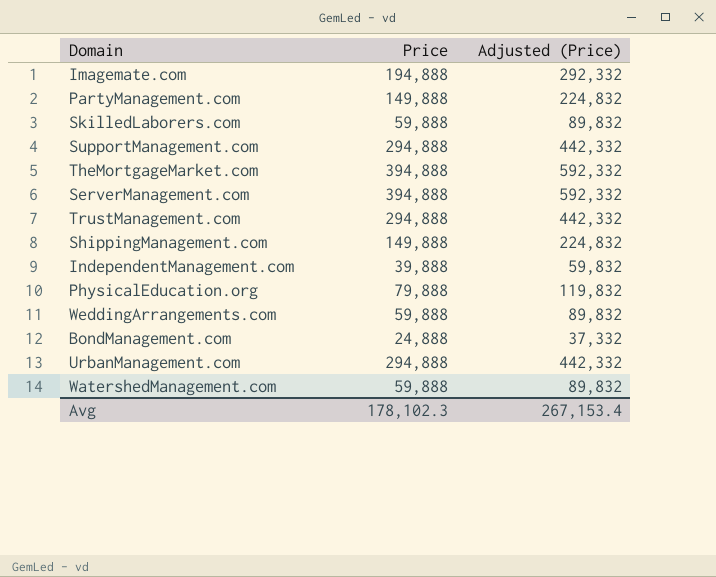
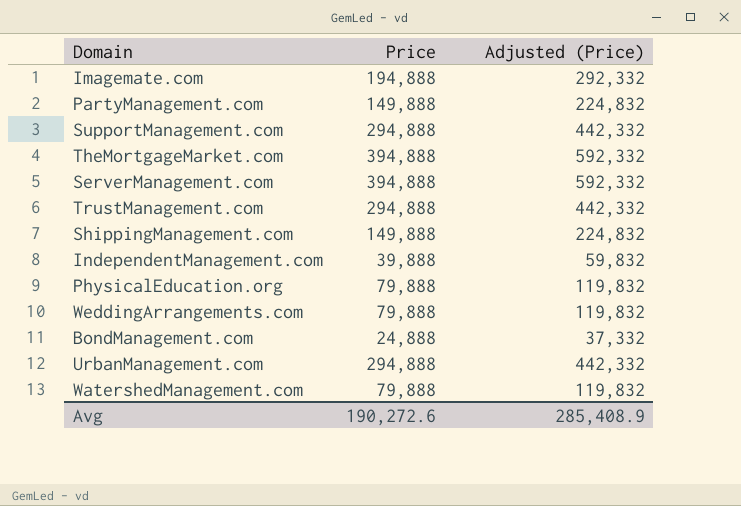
row SkilledLaborers.com: 59,888 | 89,832 -> none
WeddingArrangements.com | Price: 59,888 -> 79,888
WeddingArrangements.com | Adjusted (Price): 89,832 -> 119,832
WatershedManagement.com | Price: 59,888 -> 79,888
WatershedManagement.com | Adjusted (Price): 89,832 -> 119,832
Avg | Price: 178,102.3 -> 190,272.6
Avg | Adjusted (Price): 267,153.4 -> 285,408.9

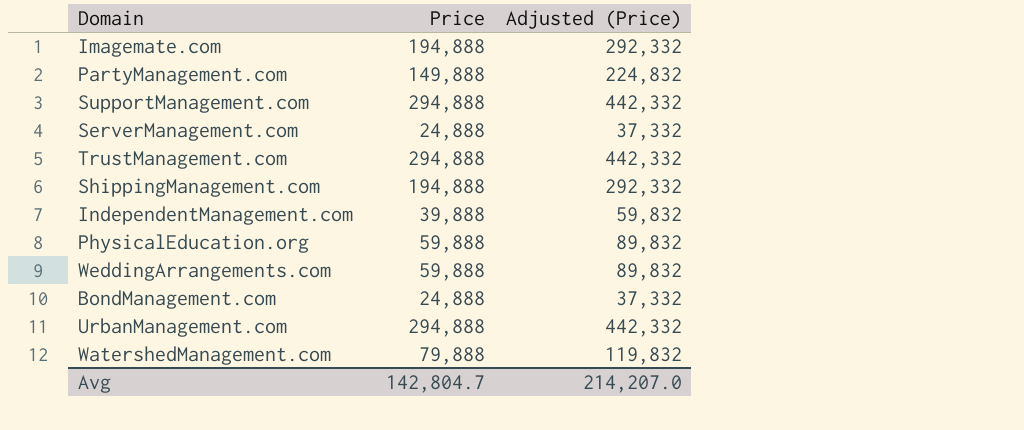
row TheMortgageMarket.com: 394,888 | 592,332 -> none
ServerManagement.com | Price: 394,888 -> 24,888
ServerManagement.com | Adjusted (Price): 592,332 -> 37,332
ShippingManagement.com | Price: 149,888 -> 194,888
ShippingManagement.com | Adjusted (Price): 224,832 -> 292,332
PhysicalEducation.org | Price: 79,888 -> 59,888
PhysicalEducation.org | Adjusted (Price): 119,832 -> 89,832
WeddingArrangements.com | Price: 79,888 -> 59,888
WeddingArrangements.com | Adjusted (Price): 119,832 -> 89,832
Avg | Price: 190,272.6 -> 142,804.7
Avg | Adjusted (Price): 285,408.9 -> 214,207.0

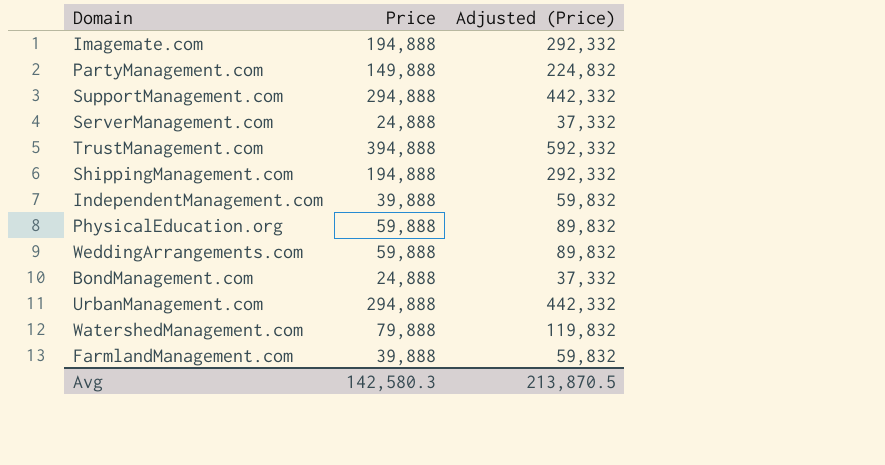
TrustManagement.com | Price: 294,888 -> 394,888
TrustManagement.com | Adjusted (Price): 442,332 -> 592,332
row FarmlandManagement.com: none -> 39,888 | 59,832
Avg | Price: 142,804.7 -> 142,580.3
Avg | Adjusted (Price): 214,207.0 -> 213,870.5

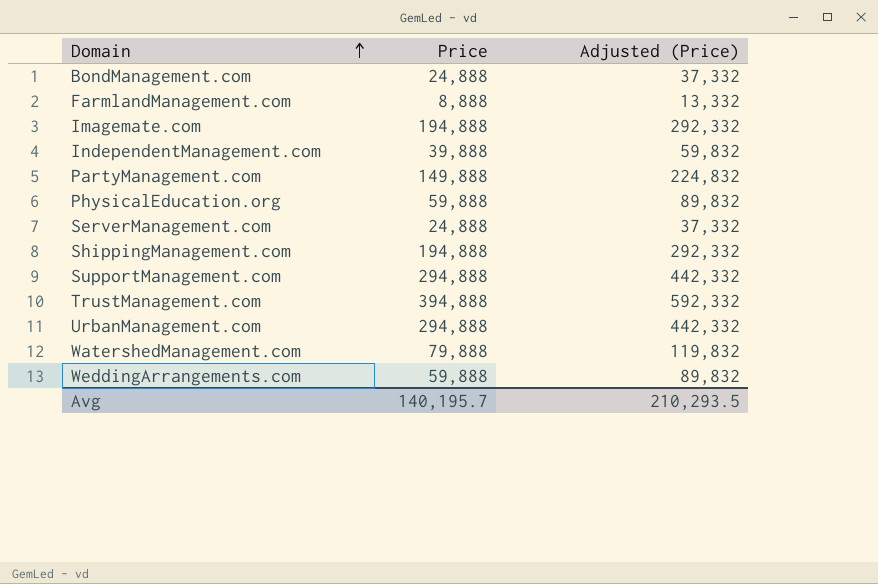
row order: none -> Domain ascending
FarmlandManagement.com | Price: 39,888 -> 8,888
FarmlandManagement.com | Adjusted (Price): 59,832 -> 13,332
Avg | Price: 142,580.3 -> 140,195.7
Avg | Adjusted (Price): 213,870.5 -> 210,293.5

